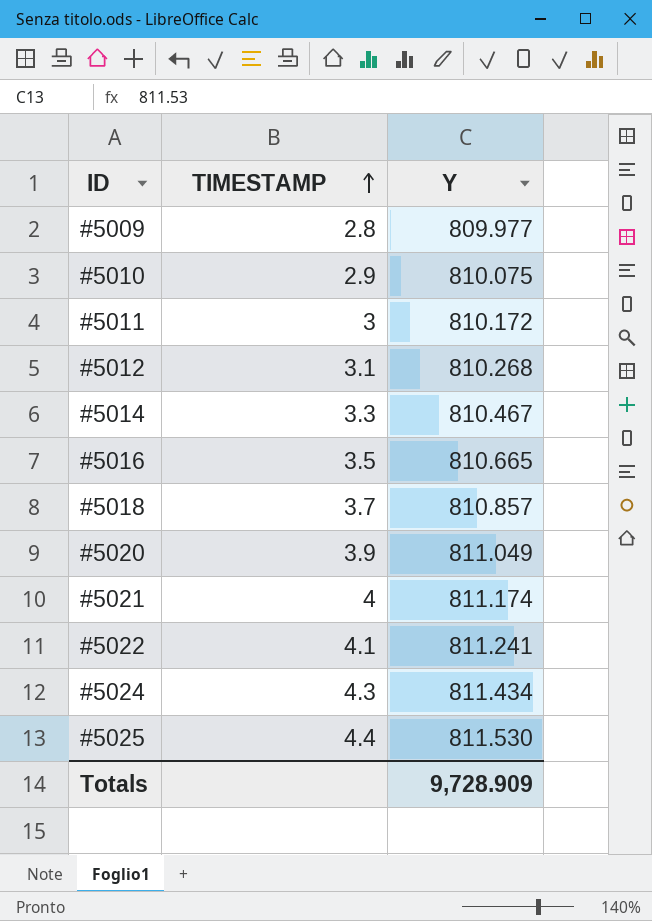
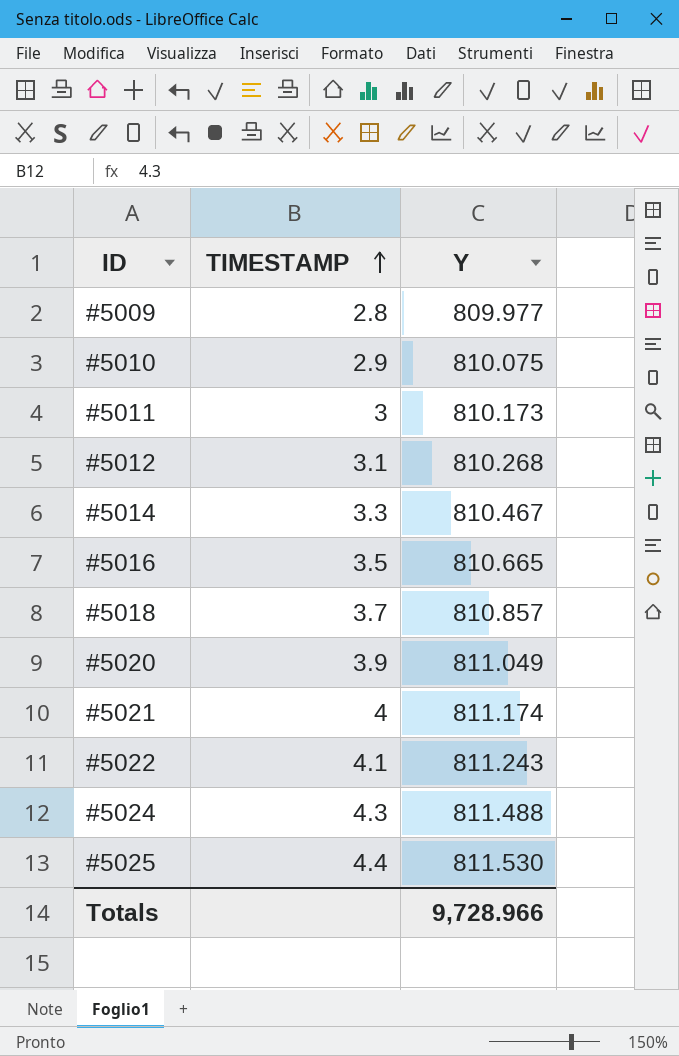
#5011 | Y: 810.172 -> 810.173
#5022 | Y: 811.241 -> 811.243
#5024 | Y: 811.434 -> 811.488
Totals | Y: 9,728.909 -> 9,728.966

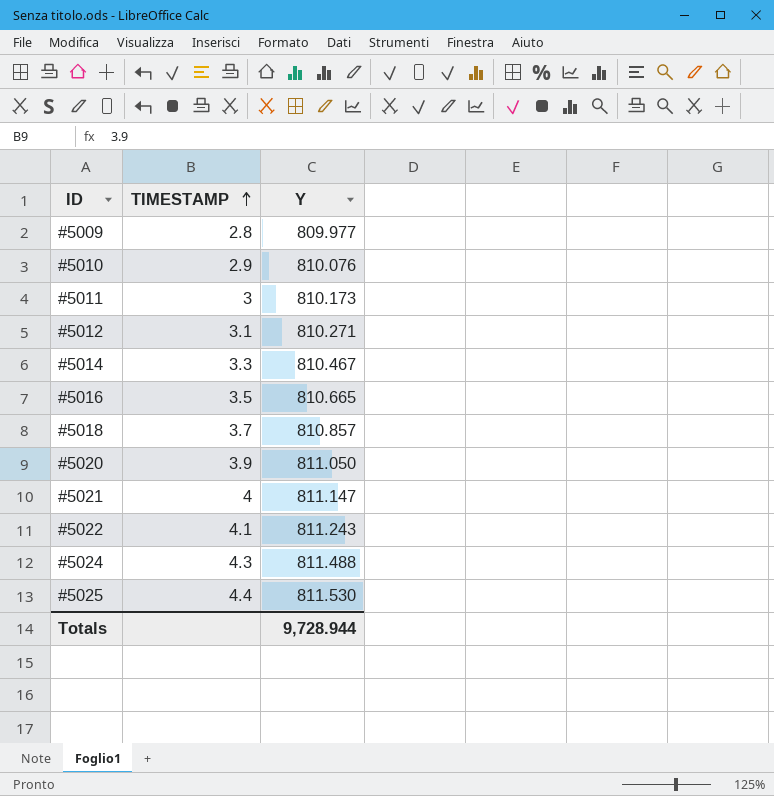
#5010 | Y: 810.075 -> 810.076
#5012 | Y: 810.268 -> 810.271
#5020 | Y: 811.049 -> 811.050
#5021 | Y: 811.174 -> 811.147
Totals | Y: 9,728.966 -> 9,728.944

